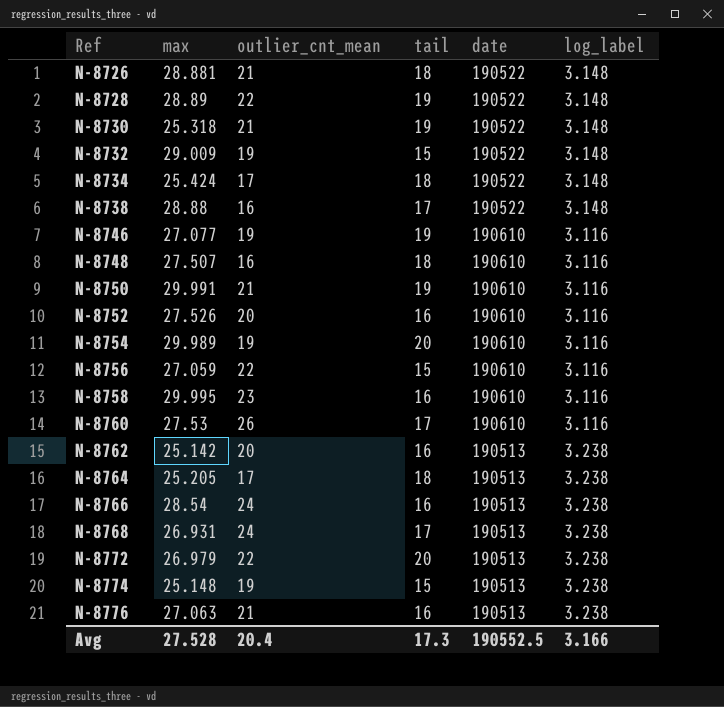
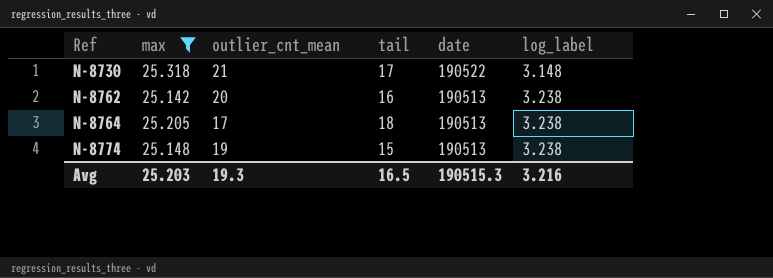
filter: none -> max <= 25.318
N-8730 | tail: 19 -> 17
Avg | max: 27.528 -> 25.203
Avg | outlier_cnt_mean: 20.4 -> 19.3
Avg | tail: 17.3 -> 16.5
Avg | date: 190552.5 -> 190515.3
Avg | log_label: 3.166 -> 3.216

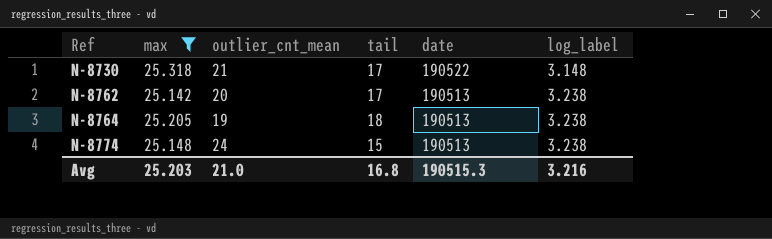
N-8762 | tail: 16 -> 17
N-8764 | outlier_cnt_mean: 17 -> 19
N-8774 | outlier_cnt_mean: 19 -> 24
Avg | outlier_cnt_mean: 19.3 -> 21.0
Avg | tail: 16.5 -> 16.8

